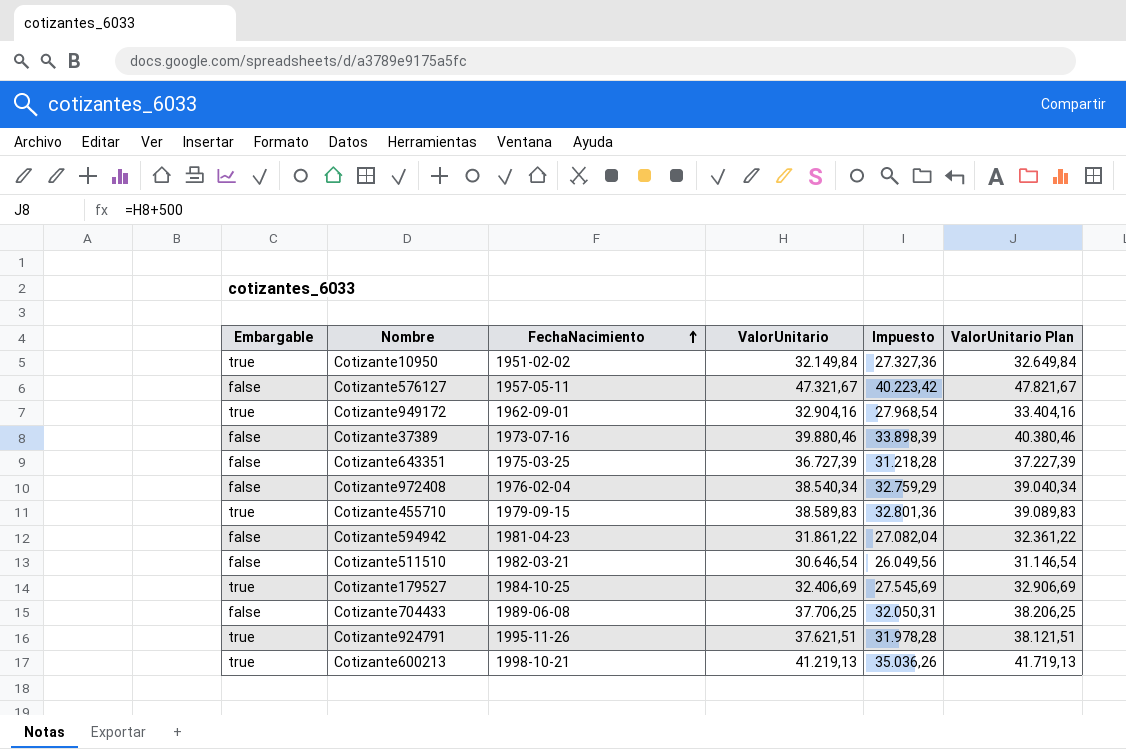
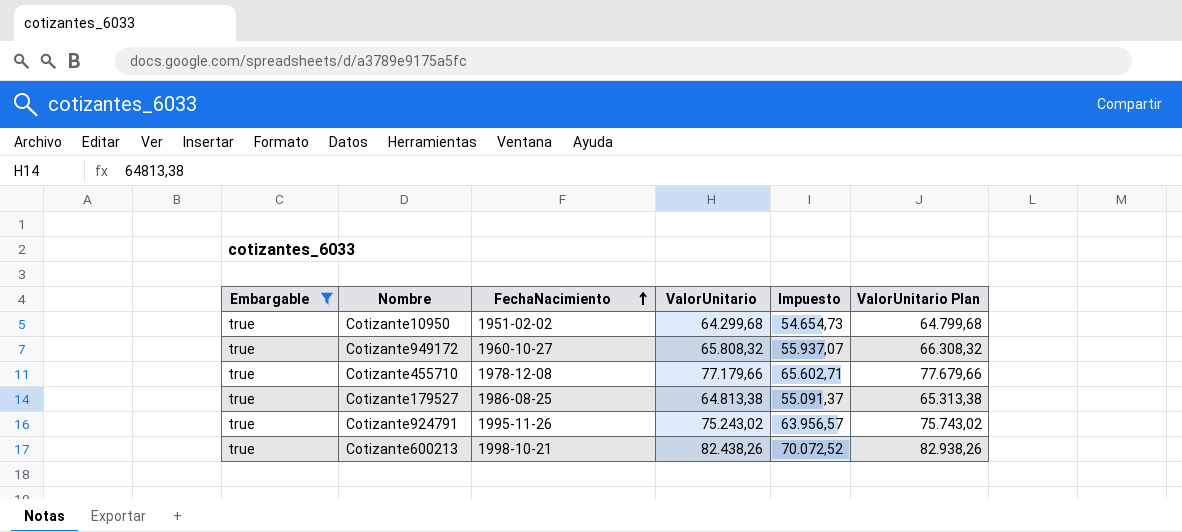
filter: none -> Embargable = true
Cotizante10950 | ValorUnitario: 32.149,84 -> 64.299,68
Cotizante10950 | Impuesto: 27.327,36 -> 54.654,73
Cotizante10950 | ValorUnitario Plan: 32.649,84 -> 64.799,68
Cotizante949172 | FechaNacimiento: 1962-09-01 -> 1960-10-27
Cotizante949172 | ValorUnitario: 32.904,16 -> 65.808,32
Cotizante949172 | Impuesto: 27.968,54 -> 55.937,07
Cotizante949172 | ValorUnitario Plan: 33.404,16 -> 66.308,32
Cotizante455710 | FechaNacimiento: 1979-09-15 -> 1978-12-08
Cotizante455710 | ValorUnitario: 38.589,83 -> 77.179,66
Cotizante455710 | Impuesto: 32.801,36 -> 65.602,71
Cotizante455710 | ValorUnitario Plan: 39.089,83 -> 77.679,66
Cotizante179527 | FechaNacimiento: 1984-10-25 -> 1986-08-25
Cotizante179527 | ValorUnitario: 32.406,69 -> 64.813,38
Cotizante179527 | Impuesto: 27.545,69 -> 55.091,37
Cotizante179527 | ValorUnitario Plan: 32.906,69 -> 65.313,38
Cotizante924791 | ValorUnitario: 37.621,51 -> 75.243,02
Cotizante924791 | Impuesto: 31.978,28 -> 63.956,57
Cotizante924791 | ValorUnitario Plan: 38.121,51 -> 75.743,02
Cotizante600213 | ValorUnitario: 41.219,13 -> 82.438,26
Cotizante600213 | Impuesto: 35.036,26 -> 70.072,52
Cotizante600213 | ValorUnitario Plan: 41.719,13 -> 82.938,26

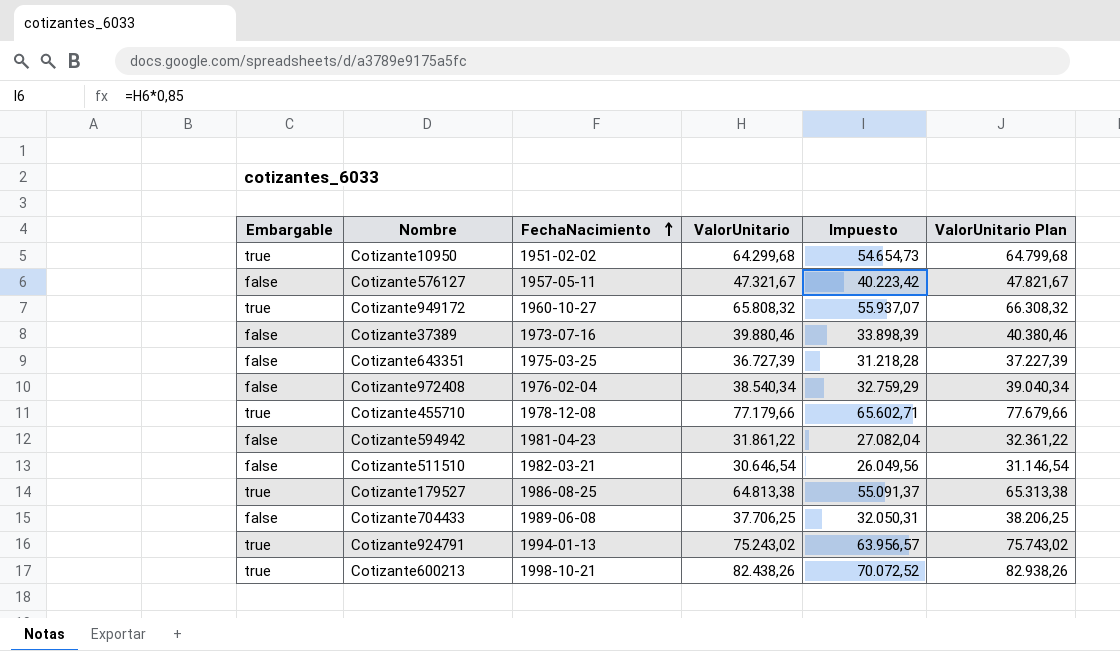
filter: Embargable = true -> none
Cotizante924791 | FechaNacimiento: 1995-11-26 -> 1994-01-13

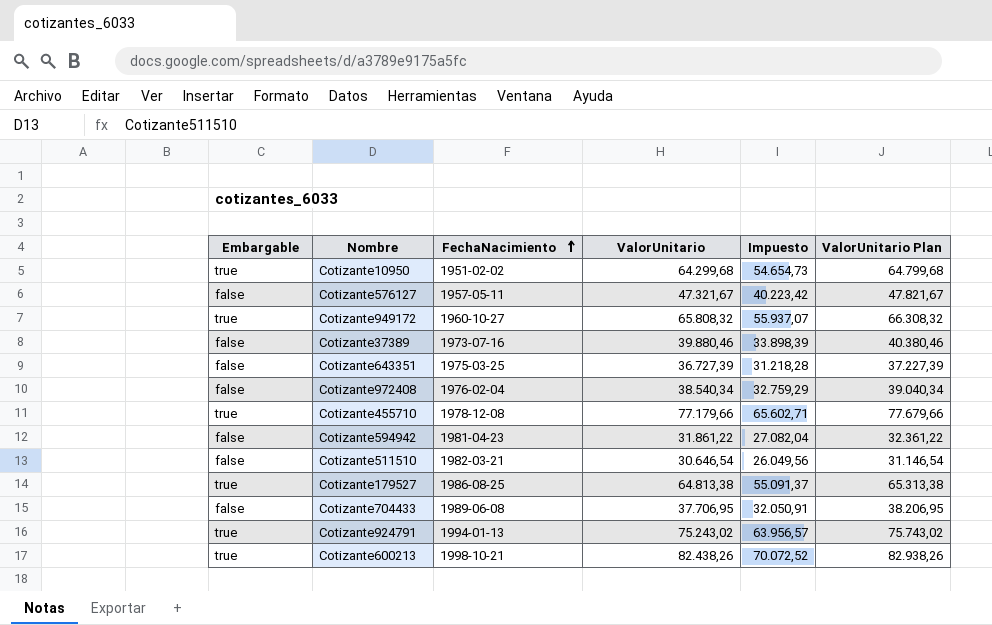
Cotizante704433 | ValorUnitario: 37.706,25 -> 37.706,95
Cotizante704433 | Impuesto: 32.050,31 -> 32.050,91
Cotizante704433 | ValorUnitario Plan: 38.206,25 -> 38.206,95

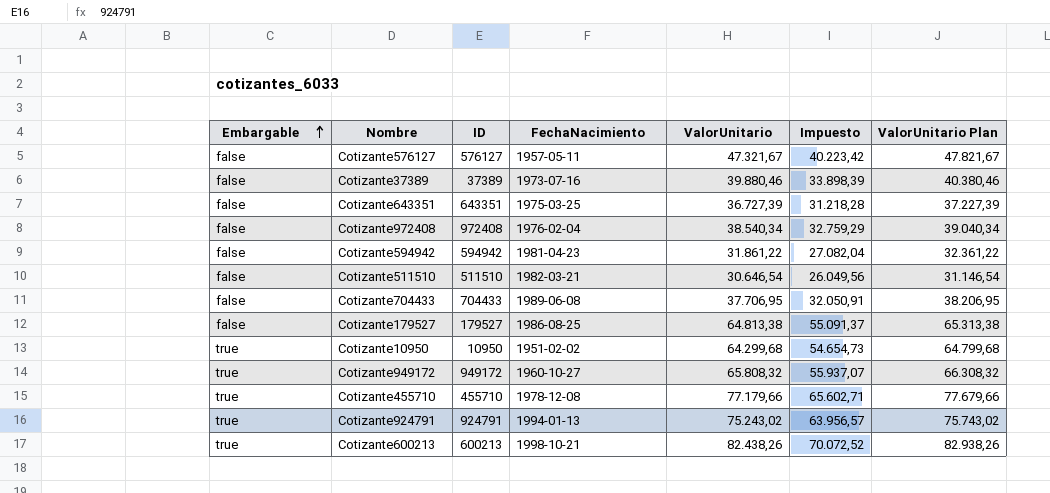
row order: FechaNacimiento ascending -> Embargable ascending
column ID | position: none -> 3
Cotizante179527 | Embargable: true -> false

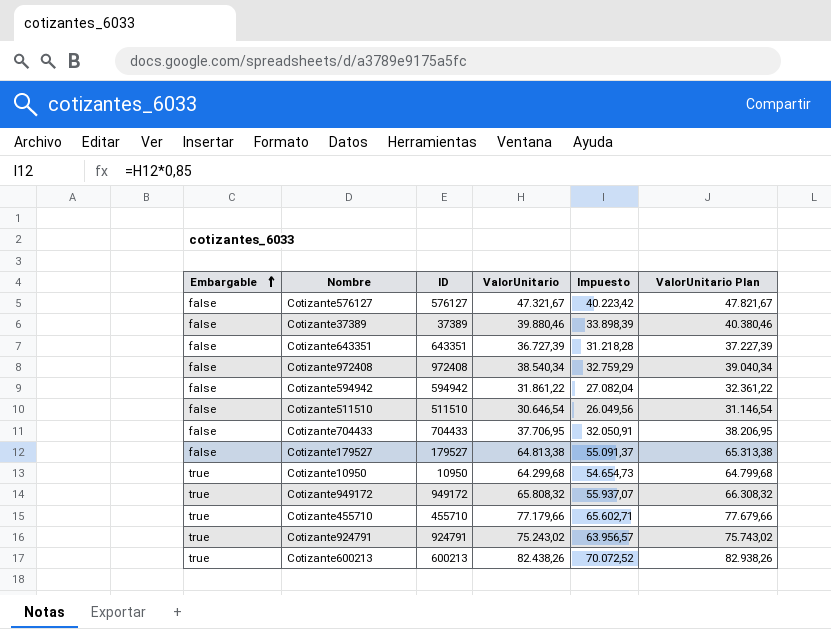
column FechaNacimiento | position: 4 -> none

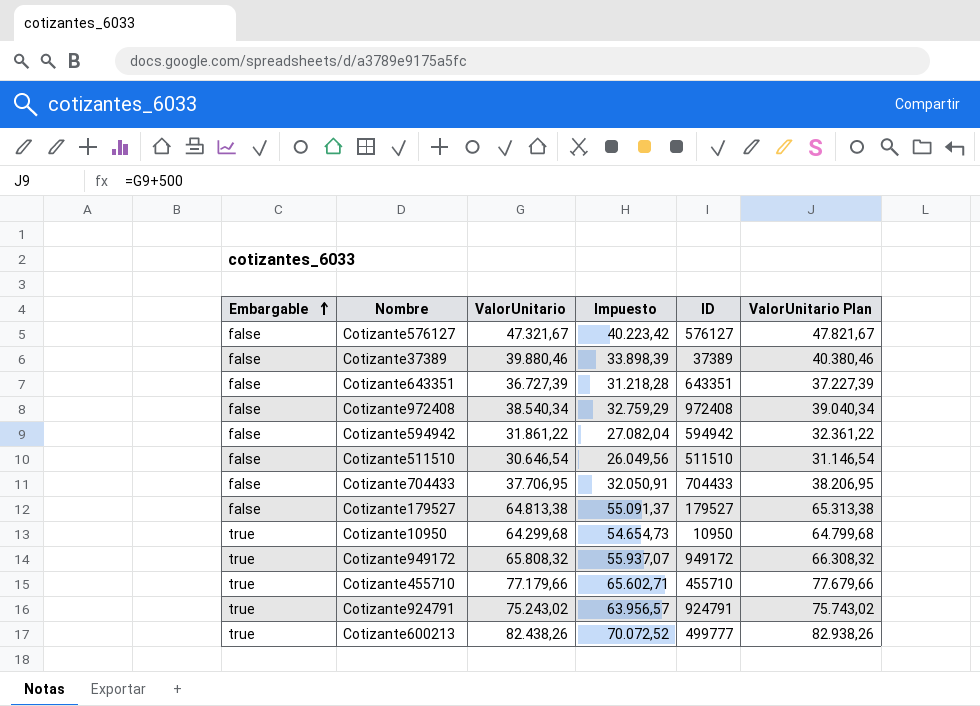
column ID | position: 3 -> 5
Cotizante600213 | ID: 600213 -> 499777

